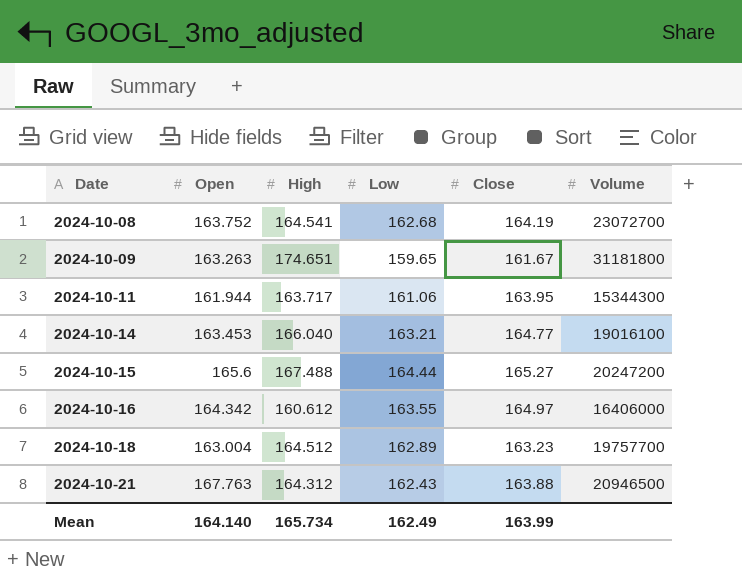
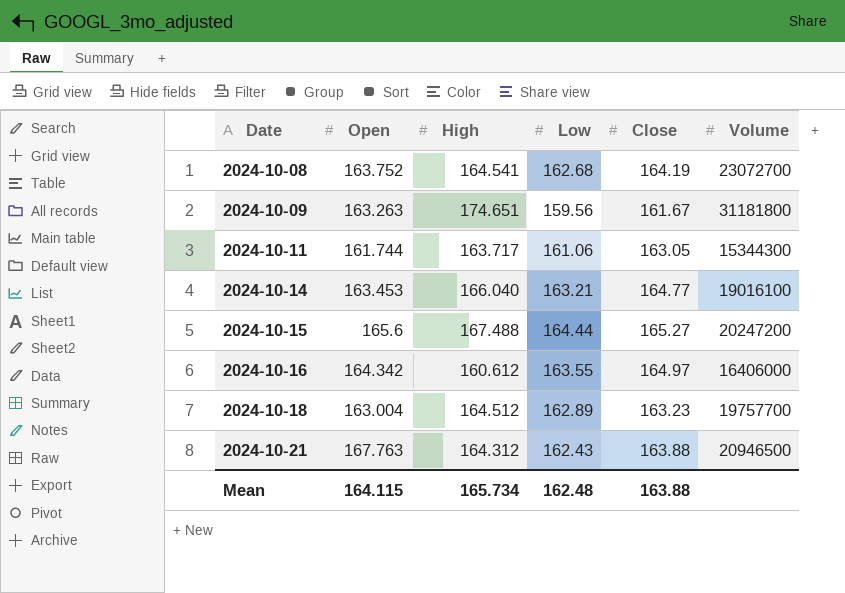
2024-10-09 | Low: 159.65 -> 159.56
2024-10-11 | Open: 161.944 -> 161.744
2024-10-11 | Close: 163.95 -> 163.05
Mean | Open: 164.140 -> 164.115
Mean | Low: 162.49 -> 162.48
Mean | Close: 163.99 -> 163.88

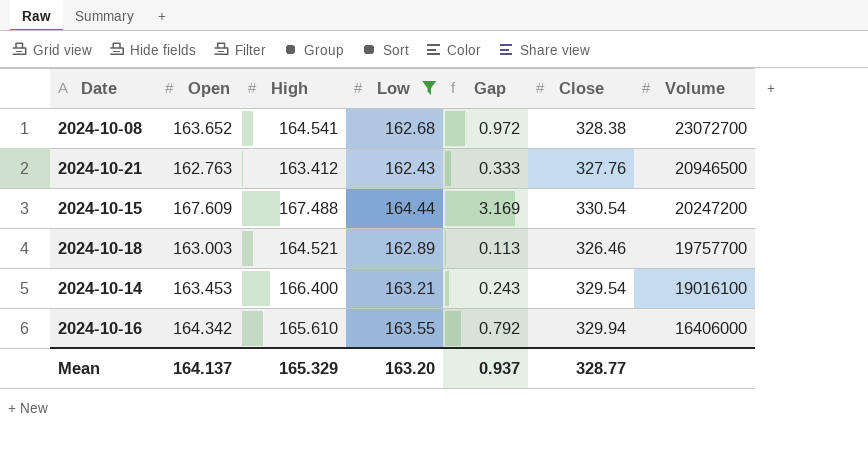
filter: none -> Low >= 162.43
row order: Date ascending -> Volume descending
column Gap | formula: none -> [Open] - [Low]
2024-10-08 | Open: 163.752 -> 163.652
2024-10-08 | Close: 164.19 -> 328.38
2024-10-21 | Open: 167.763 -> 162.763
2024-10-21 | High: 164.312 -> 163.412
2024-10-21 | Close: 163.88 -> 327.76
2024-10-15 | Open: 165.6 -> 167.609
2024-10-15 | Close: 165.27 -> 330.54
2024-10-18 | Open: 163.004 -> 163.003
2024-10-18 | High: 164.512 -> 164.521
2024-10-18 | Close: 163.23 -> 326.46
2024-10-14 | High: 166.040 -> 166.400
2024-10-14 | Close: 164.77 -> 329.54
2024-10-16 | High: 160.612 -> 165.610
2024-10-16 | Close: 164.97 -> 329.94
Mean | Open: 164.115 -> 164.137
Mean | High: 165.734 -> 165.329
Mean | Low: 162.48 -> 163.20
Mean | Close: 163.88 -> 328.77

